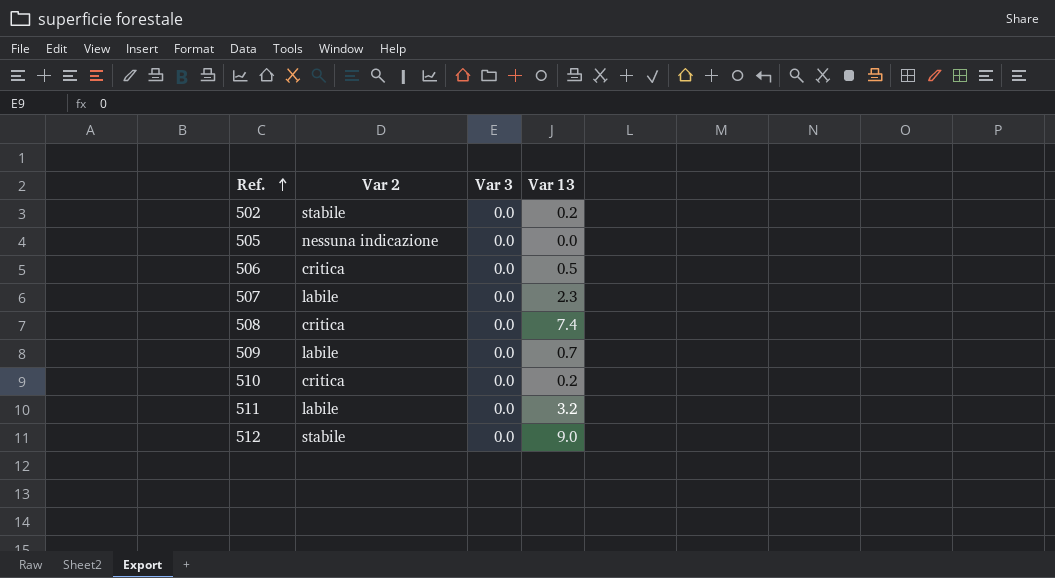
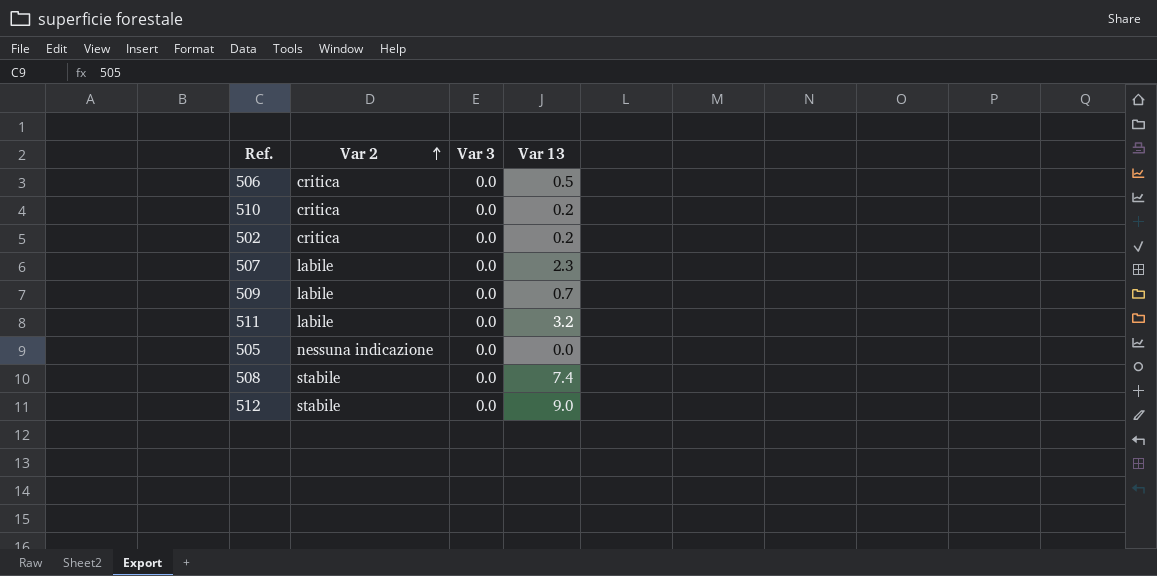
row order: Ref. ascending -> Var 2 ascending
502 | Var 2: stabile -> critica
508 | Var 2: critica -> stabile

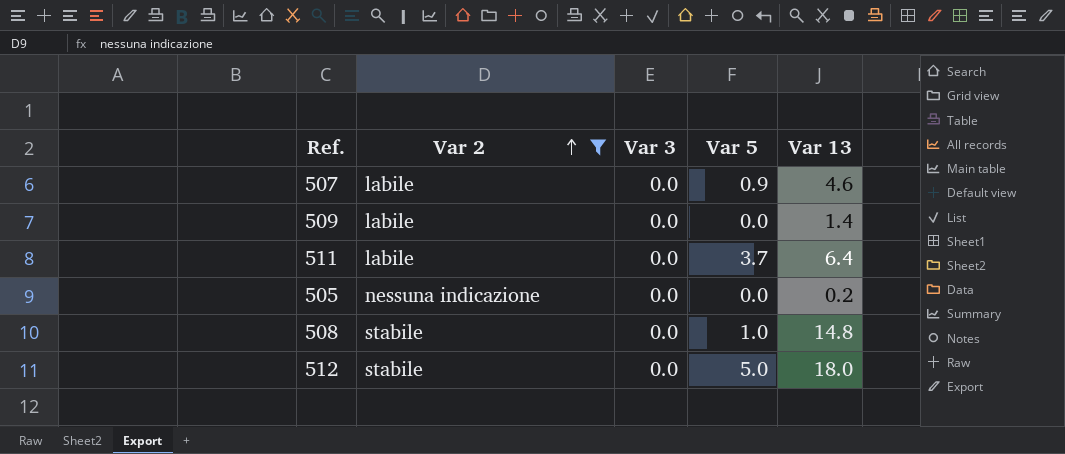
filter: none -> Var 2 != critica
column Var 5 | position: none -> 4
507 | Var 13: 2.3 -> 4.6
509 | Var 13: 0.7 -> 1.4
511 | Var 13: 3.2 -> 6.4
505 | Var 13: 0.0 -> 0.2
508 | Var 13: 7.4 -> 14.8
512 | Var 13: 9.0 -> 18.0

